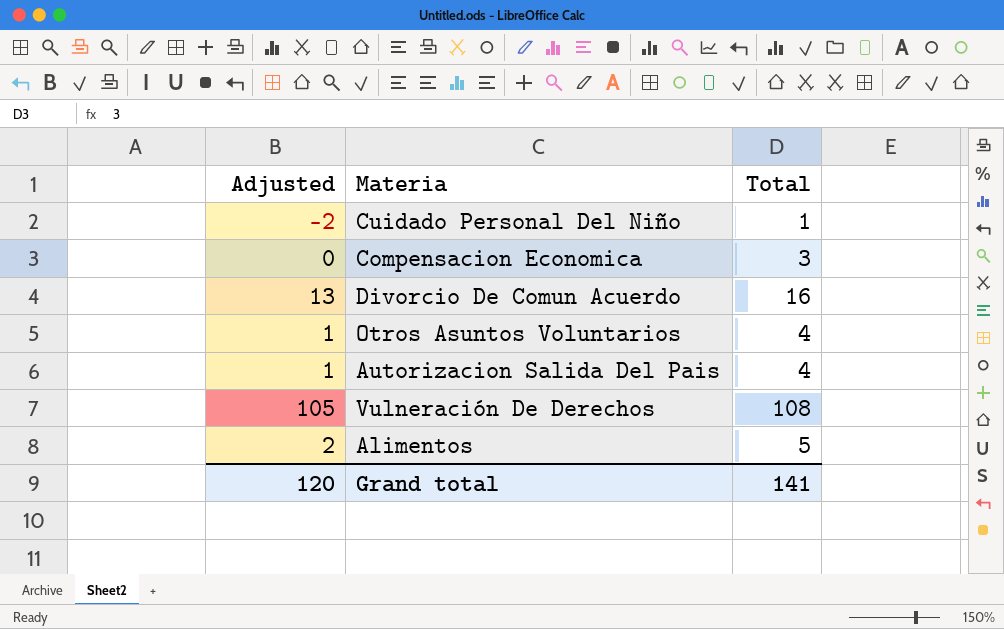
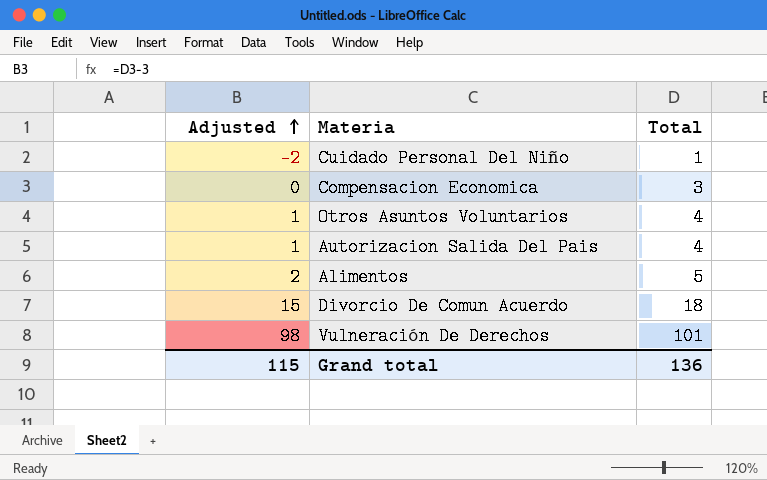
row order: none -> Adjusted ascending
Divorcio De Comun Acuerdo | Adjusted: 13 -> 15
Divorcio De Comun Acuerdo | Total: 16 -> 18
Vulneración De Derechos | Adjusted: 105 -> 98
Vulneración De Derechos | Total: 108 -> 101
Grand total | Adjusted: 120 -> 115
Grand total | Total: 141 -> 136

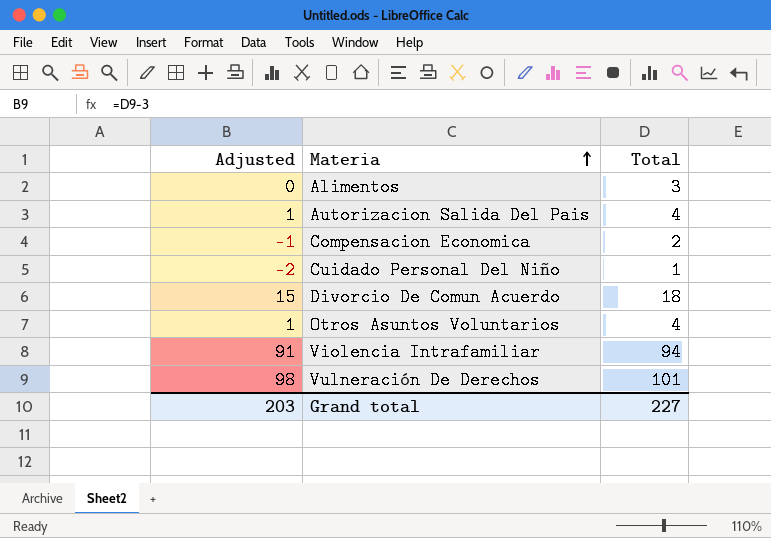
row order: Adjusted ascending -> Materia ascending
Alimentos | Adjusted: 2 -> 0
Alimentos | Total: 5 -> 3
Compensacion Economica | Adjusted: 0 -> -1
Compensacion Economica | Total: 3 -> 2
row Violencia Intrafamiliar: none -> 91 | 94
Grand total | Adjusted: 115 -> 203
Grand total | Total: 136 -> 227

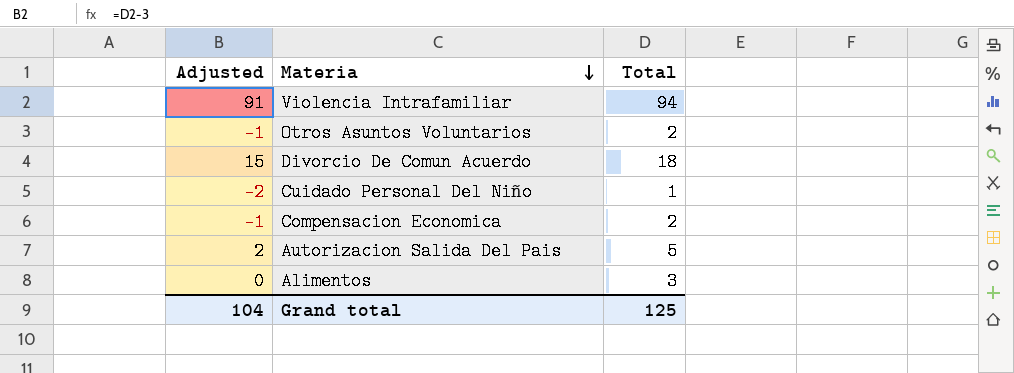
row order: Materia ascending -> Materia descending
row Vulneración De Derechos: 98 | 101 -> none
Otros Asuntos Voluntarios | Adjusted: 1 -> -1
Otros Asuntos Voluntarios | Total: 4 -> 2
Autorizacion Salida Del Pais | Adjusted: 1 -> 2
Autorizacion Salida Del Pais | Total: 4 -> 5
Grand total | Adjusted: 203 -> 104
Grand total | Total: 227 -> 125

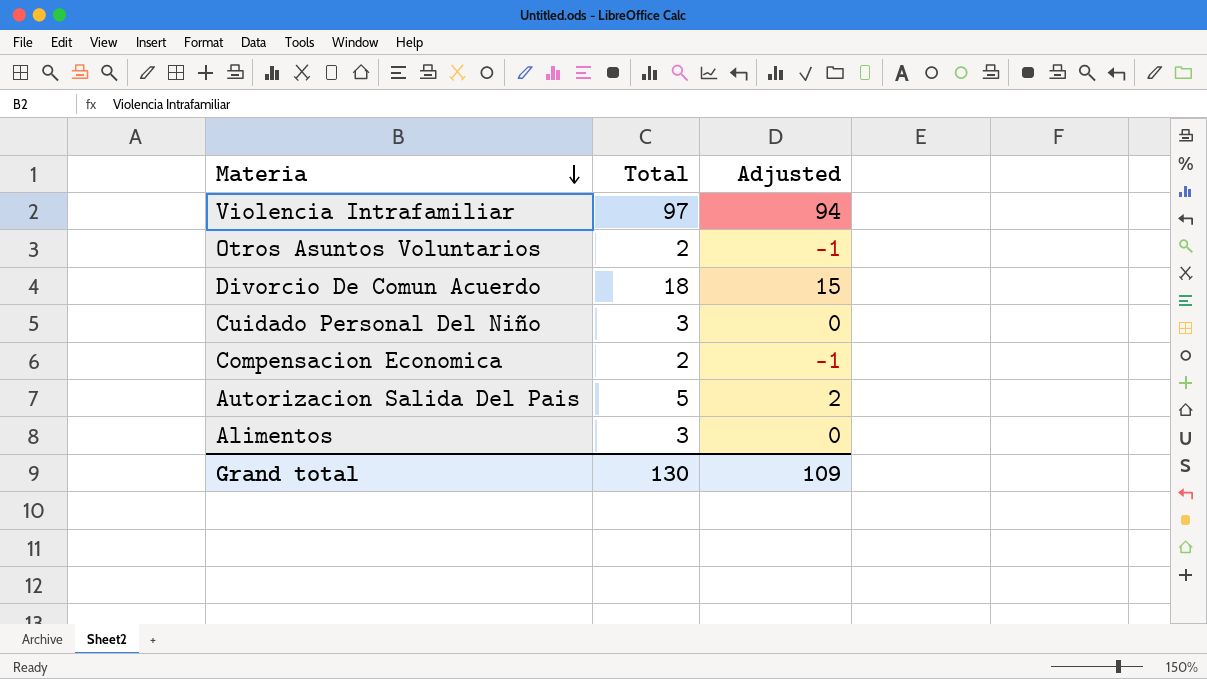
column Adjusted | position: 1 -> 3
Violencia Intrafamiliar | Total: 94 -> 97
Violencia Intrafamiliar | Adjusted: 91 -> 94
Cuidado Personal Del Niño | Total: 1 -> 3
Cuidado Personal Del Niño | Adjusted: -2 -> 0
Grand total | Total: 125 -> 130
Grand total | Adjusted: 104 -> 109

